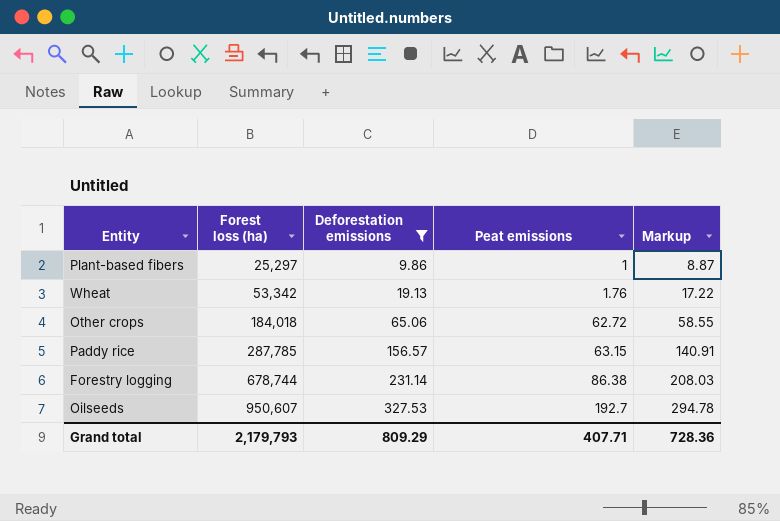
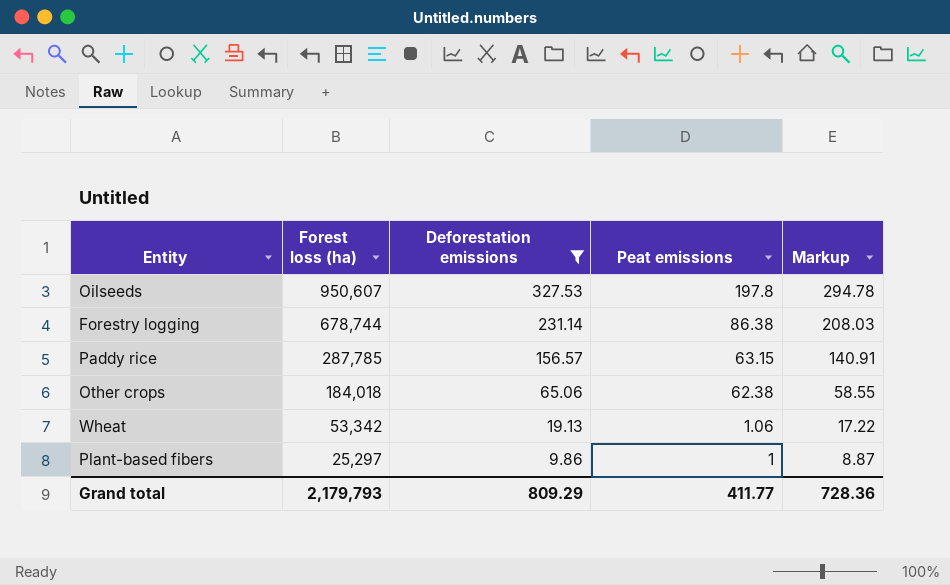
row order: Forest loss (ha) ascending -> Forest loss (ha) descending
Oilseeds | Peat emissions: 192.7 -> 197.8
Other crops | Peat emissions: 62.72 -> 62.38
Wheat | Peat emissions: 1.76 -> 1.06
Grand total | Peat emissions: 407.71 -> 411.77

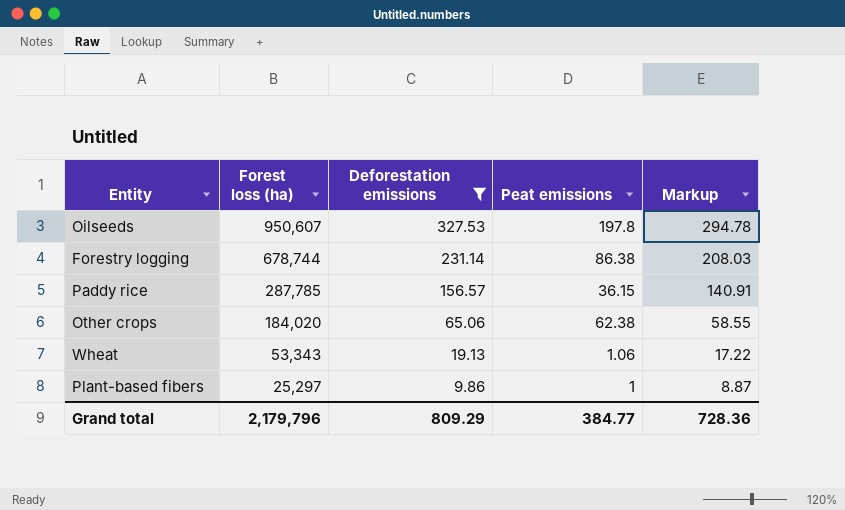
Paddy rice | Peat emissions: 63.15 -> 36.15
Other crops | Forest loss (ha): 184,018 -> 184,020
Wheat | Forest loss (ha): 53,342 -> 53,343
Grand total | Forest loss (ha): 2,179,793 -> 2,179,796
Grand total | Peat emissions: 411.77 -> 384.77

